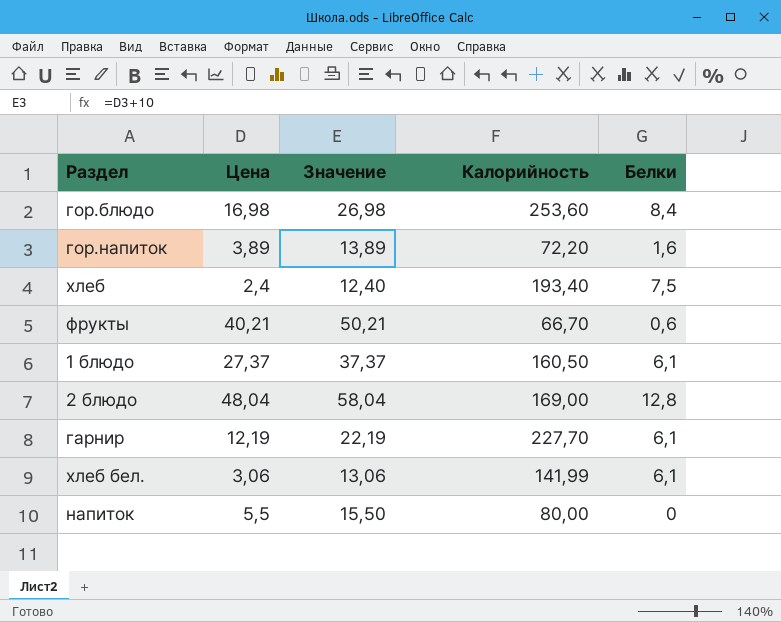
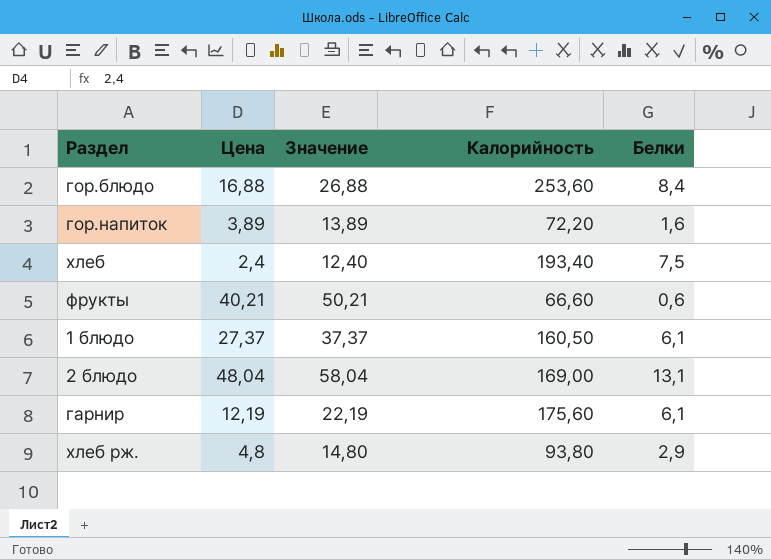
row хлеб бел.: 3,06 | 13,06 | 141,99 | 6,1 -> none
row напиток: 5,5 | 15,50 | 80,00 | 0 -> none
гор.блюдо | Цена: 16,98 -> 16,88
гор.блюдо | Значение: 26,98 -> 26,88
фрукты | Калорийность: 66,70 -> 66,60
2 блюдо | Белки: 12,8 -> 13,1
гарнир | Калорийность: 227,70 -> 175,60
row хлеб рж.: none -> 4,8 | 14,80 | 93,80 | 2,9

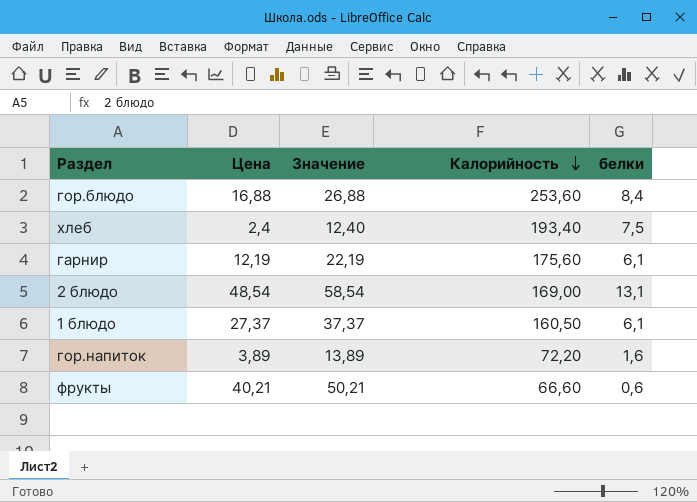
row order: none -> Калорийность descending
column name: Белки -> белки
row хлеб рж.: 4,8 | 14,80 | 93,80 | 2,9 -> none
2 блюдо | Цена: 48,04 -> 48,54
2 блюдо | Значение: 58,04 -> 58,54

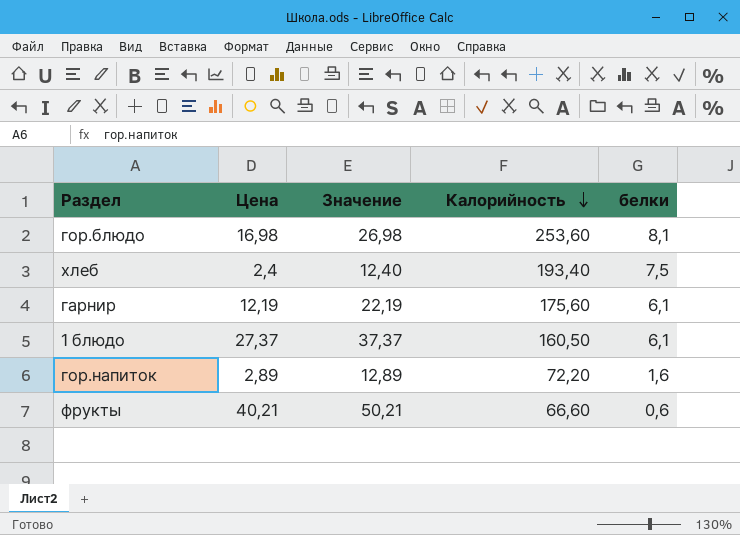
row 2 блюдо: 48,54 | 58,54 | 169,00 | 13,1 -> none
гор.блюдо | Цена: 16,88 -> 16,98
гор.блюдо | Значение: 26,88 -> 26,98
гор.блюдо | белки: 8,4 -> 8,1
гор.напиток | Цена: 3,89 -> 2,89
гор.напиток | Значение: 13,89 -> 12,89

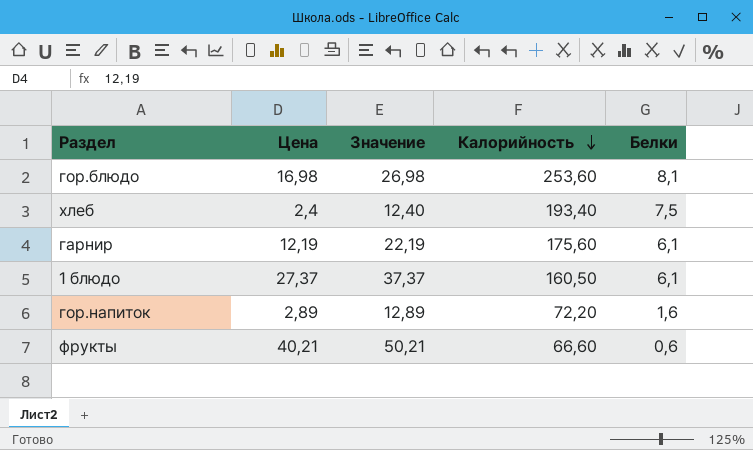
column name: белки -> Белки

